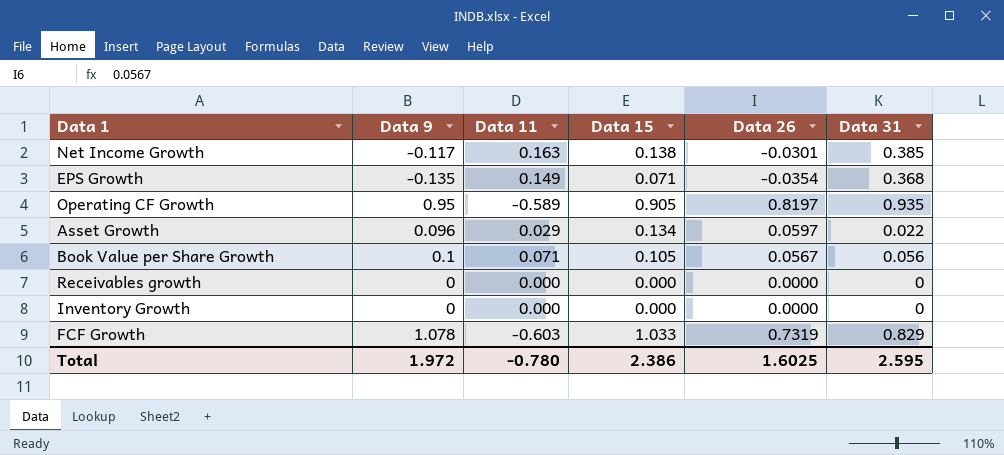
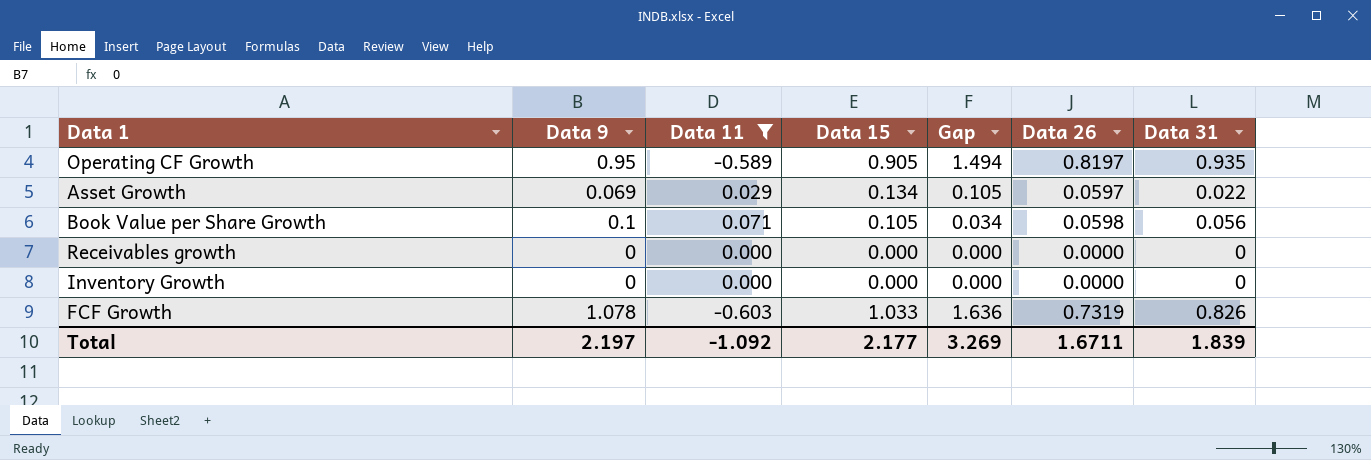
filter: none -> Data 11 <= 0.071
column Gap | formula: none -> [Data 15] - [Data 11]
Asset Growth | Data 9: 0.096 -> 0.069
Book Value per Share Growth | Data 26: 0.0567 -> 0.0598
FCF Growth | Data 31: 0.829 -> 0.826
Total | Data 9: 1.972 -> 2.197
Total | Data 11: -0.780 -> -1.092
Total | Data 15: 2.386 -> 2.177
Total | Data 26: 1.6025 -> 1.6711
Total | Data 31: 2.595 -> 1.839

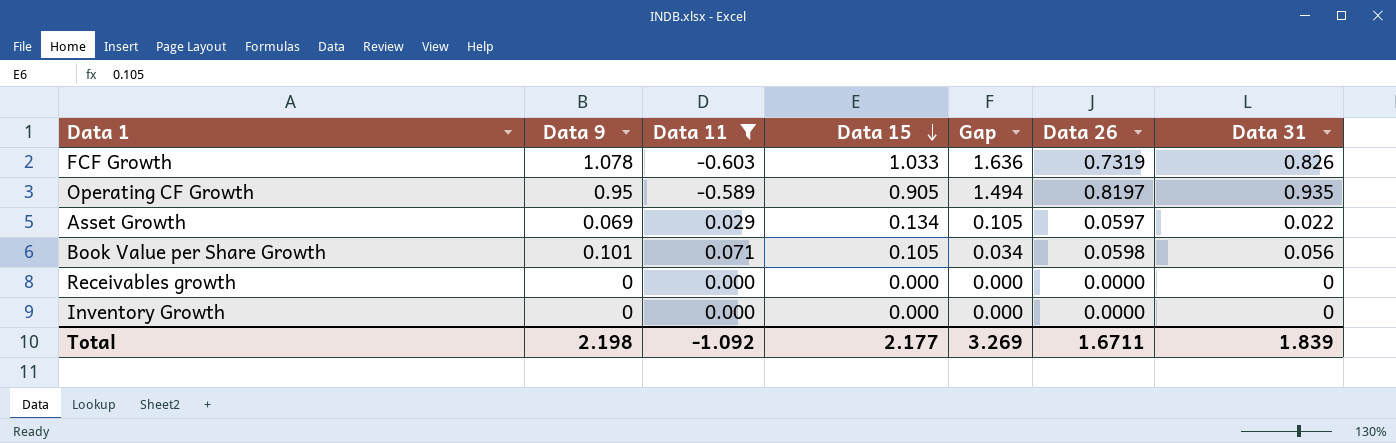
row order: none -> Data 15 descending
Book Value per Share Growth | Data 9: 0.1 -> 0.101
Total | Data 9: 2.197 -> 2.198

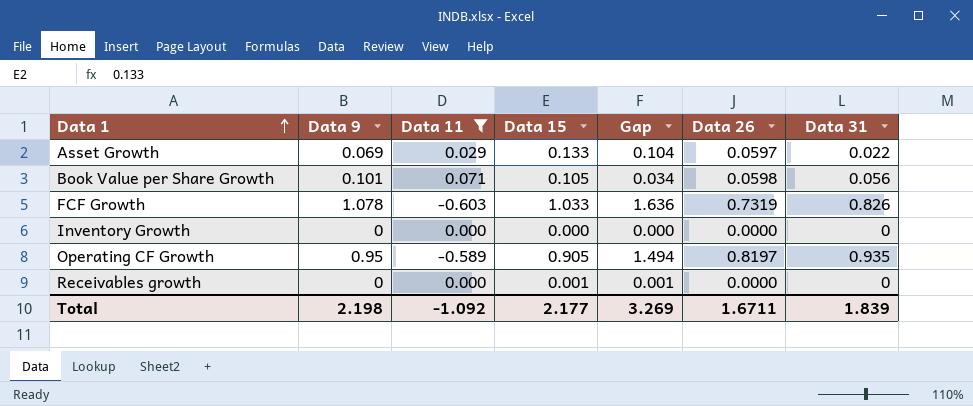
row order: Data 15 descending -> Data 1 ascending
Asset Growth | Data 15: 0.134 -> 0.133
Asset Growth | Gap: 0.105 -> 0.104
Receivables growth | Data 15: 0.000 -> 0.001
Receivables growth | Gap: 0.000 -> 0.001

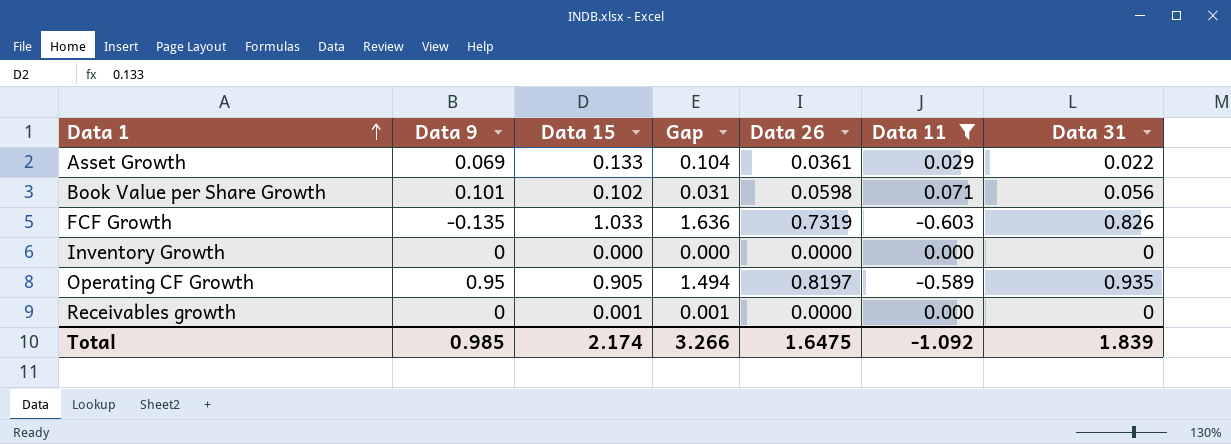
column Data 11 | position: 3 -> 6
Asset Growth | Data 26: 0.0597 -> 0.0361
Book Value per Share Growth | Data 15: 0.105 -> 0.102
Book Value per Share Growth | Gap: 0.034 -> 0.031
FCF Growth | Data 9: 1.078 -> -0.135
Total | Data 9: 2.198 -> 0.985
Total | Data 15: 2.177 -> 2.174
Total | Gap: 3.269 -> 3.266
Total | Data 26: 1.6711 -> 1.6475

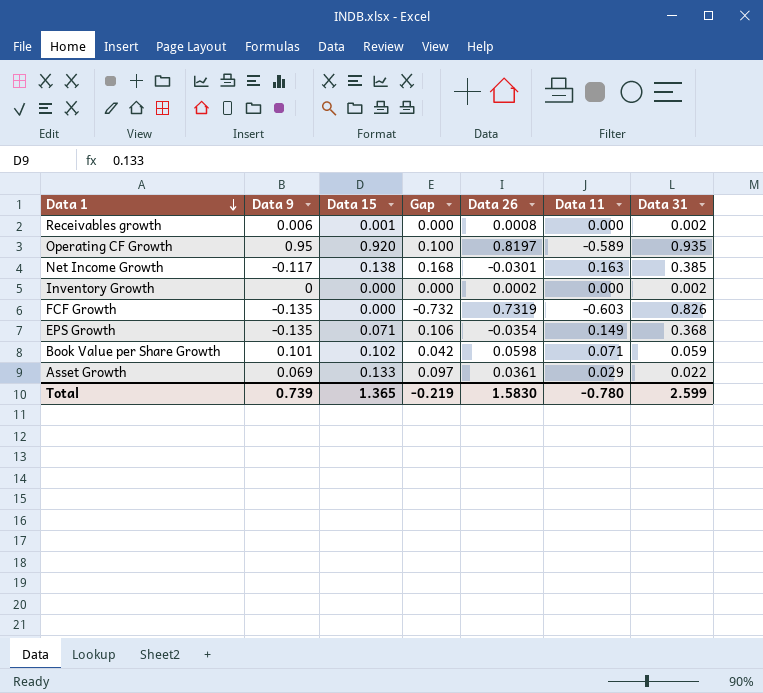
filter: Data 11 <= 0.071 -> none
row order: Data 1 ascending -> Data 1 descending
column Gap | formula: [Data 15] - [Data 11] -> [Data 15] - [Data 26]
Receivables growth | Data 9: 0 -> 0.006
Receivables growth | Data 26: 0.0000 -> 0.0008
Receivables growth | Data 31: 0 -> 0.002
Operating CF Growth | Data 15: 0.905 -> 0.920
Inventory Growth | Data 26: 0.0000 -> 0.0002
Inventory Growth | Data 31: 0 -> 0.002
FCF Growth | Data 15: 1.033 -> 0.000
Book Value per Share Growth | Data 31: 0.056 -> 0.059
Total | Data 9: 0.985 -> 0.739
Total | Data 15: 2.174 -> 1.365
Total | Gap: 3.266 -> -0.219
Total | Data 26: 1.6475 -> 1.5830
Total | Data 11: -1.092 -> -0.780
Total | Data 31: 1.839 -> 2.599

